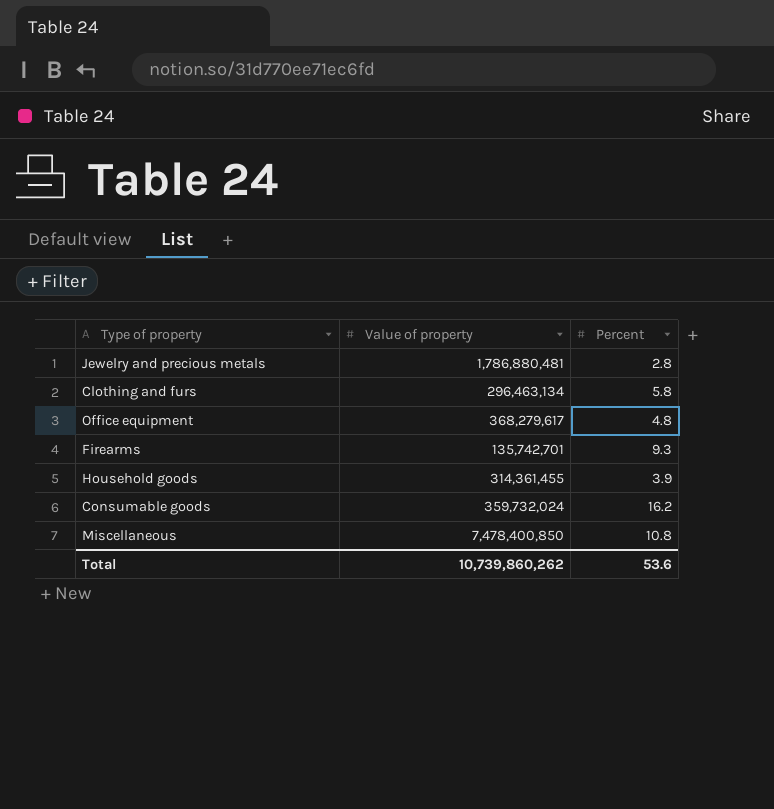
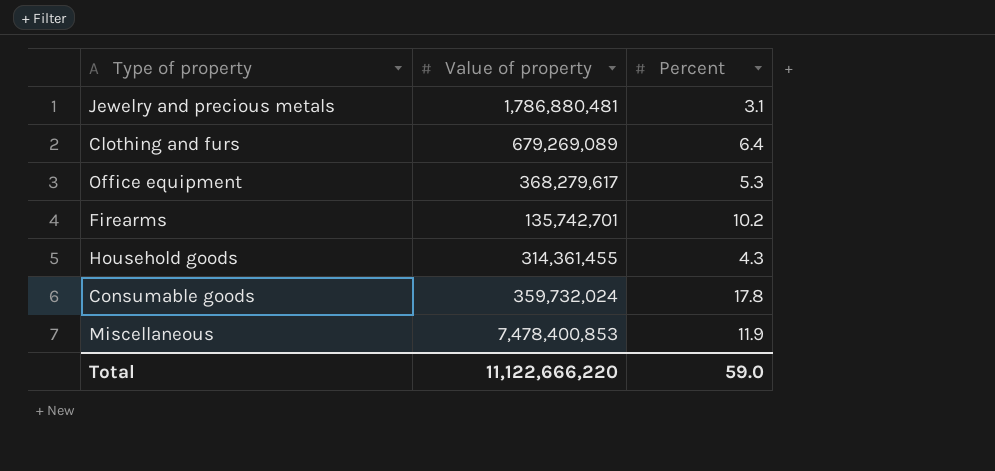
Jewelry and precious metals | Percent: 2.8 -> 3.1
Clothing and furs | Value of property: 296,463,134 -> 679,269,089
Clothing and furs | Percent: 5.8 -> 6.4
Office equipment | Percent: 4.8 -> 5.3
Firearms | Percent: 9.3 -> 10.2
Household goods | Percent: 3.9 -> 4.3
Consumable goods | Percent: 16.2 -> 17.8
Miscellaneous | Value of property: 7,478,400,850 -> 7,478,400,853
Miscellaneous | Percent: 10.8 -> 11.9
Total | Value of property: 10,739,860,262 -> 11,122,666,220
Total | Percent: 53.6 -> 59.0

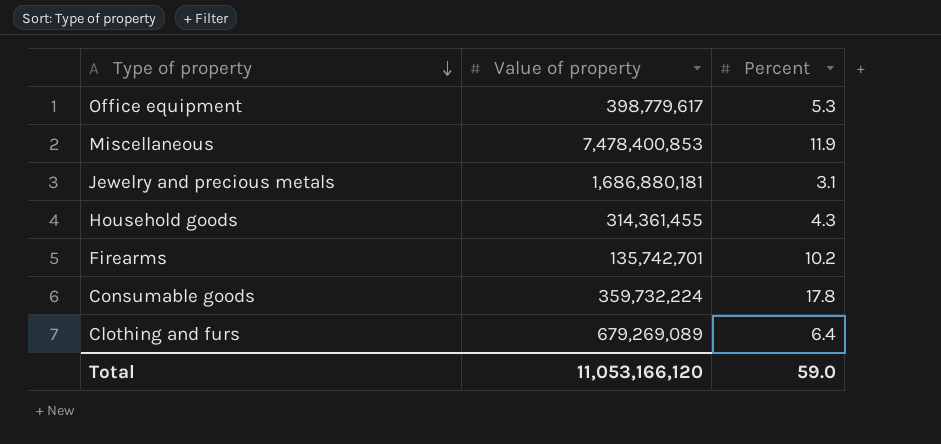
row order: none -> Type of property descending
Office equipment | Value of property: 368,279,617 -> 398,779,617
Jewelry and precious metals | Value of property: 1,786,880,481 -> 1,686,880,181
Consumable goods | Value of property: 359,732,024 -> 359,732,224
Total | Value of property: 11,122,666,220 -> 11,053,166,120

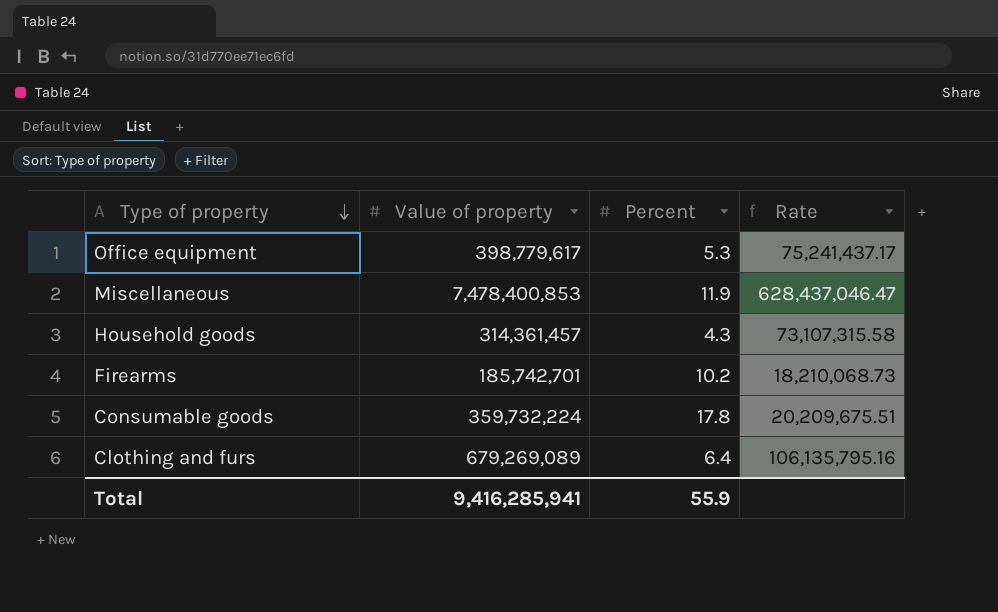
column Rate | formula: none -> [Value of property] / [Percent]
row Jewelry and precious metals: 1,686,880,181 | 3.1 -> none
Household goods | Value of property: 314,361,455 -> 314,361,457
Firearms | Value of property: 135,742,701 -> 185,742,701
Total | Value of property: 11,053,166,120 -> 9,416,285,941
Total | Percent: 59.0 -> 55.9

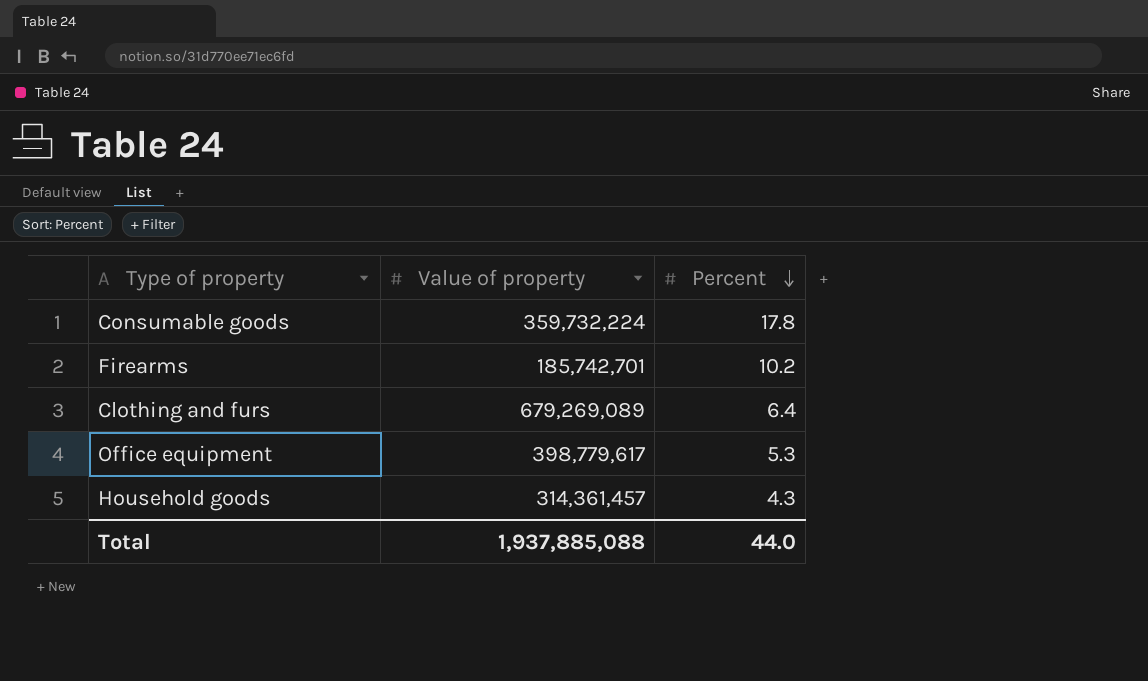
row order: Type of property descending -> Percent descending
column Rate | formula: [Value of property] / [Percent] -> none
row Miscellaneous: 7,478,400,853 | 11.9 | 628,437,046.47 -> none
Total | Value of property: 9,416,285,941 -> 1,937,885,088
Total | Percent: 55.9 -> 44.0

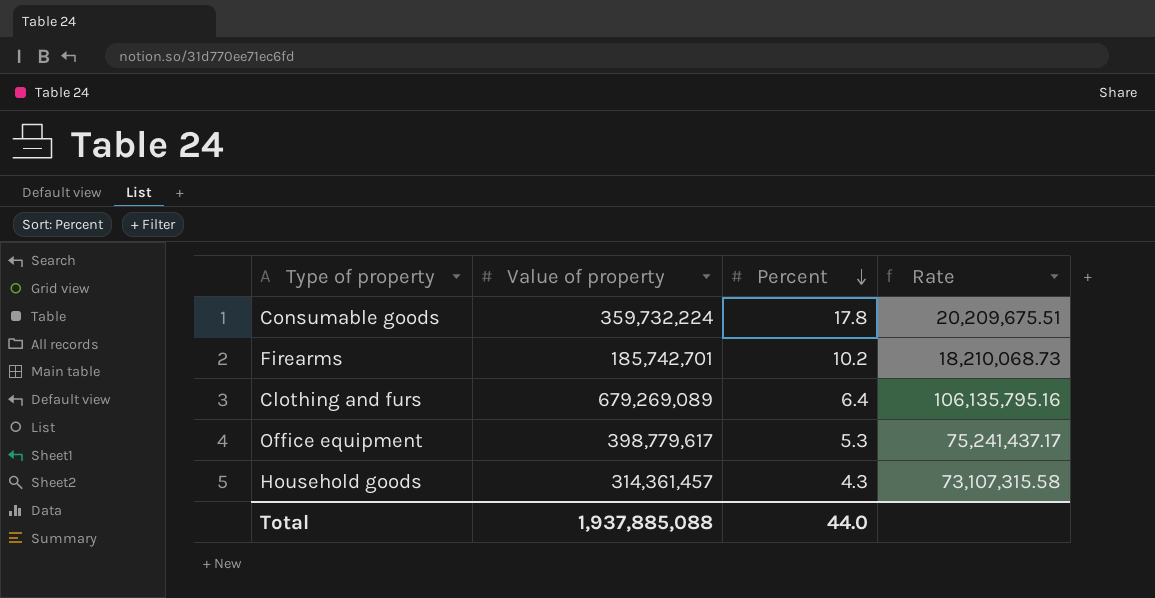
column Rate | formula: none -> [Value of property] / [Percent]

